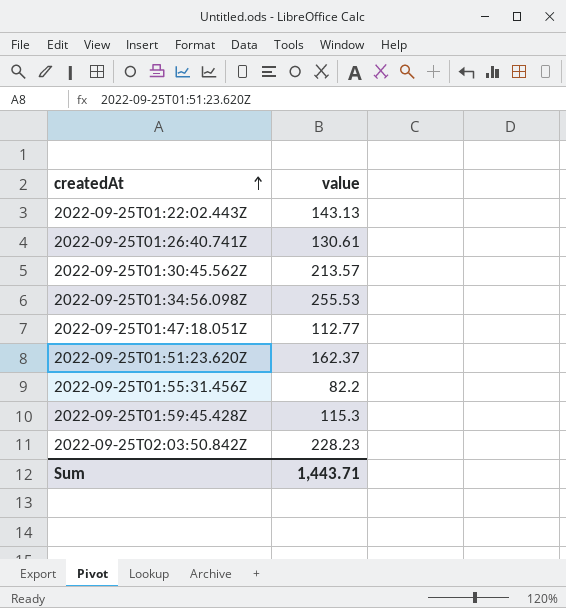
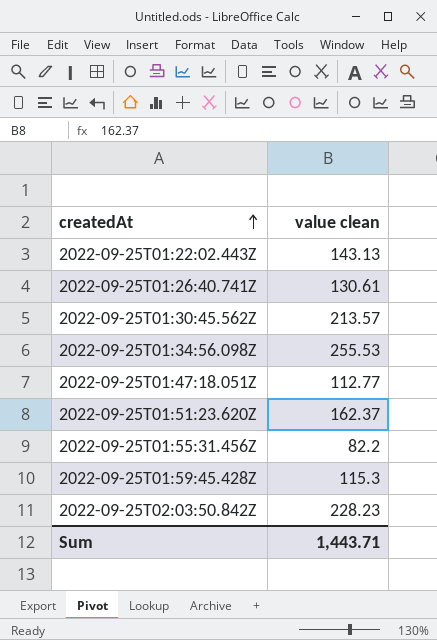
column name: value -> value clean

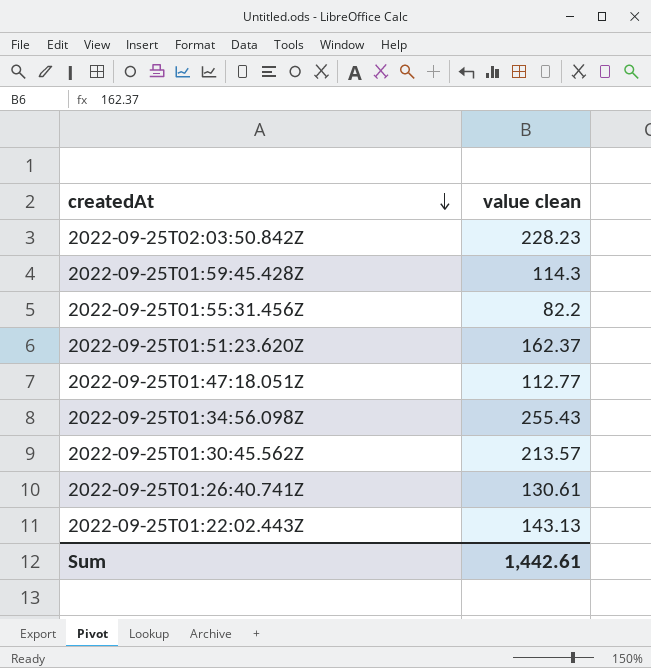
row order: createdAt ascending -> createdAt descending
2022-09-25T01:59:45.428Z | value clean: 115.3 -> 114.3
2022-09-25T01:34:56.098Z | value clean: 255.53 -> 255.43
Sum | value clean: 1,443.71 -> 1,442.61

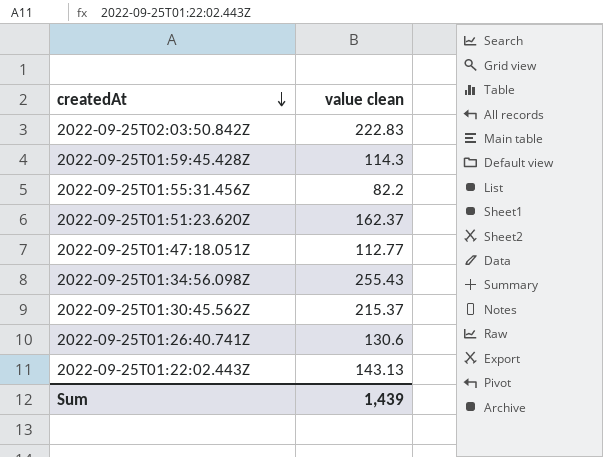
2022-09-25T02:03:50.842Z | value clean: 228.23 -> 222.83
2022-09-25T01:30:45.562Z | value clean: 213.57 -> 215.37
2022-09-25T01:26:40.741Z | value clean: 130.61 -> 130.6
Sum | value clean: 1,442.61 -> 1,439

